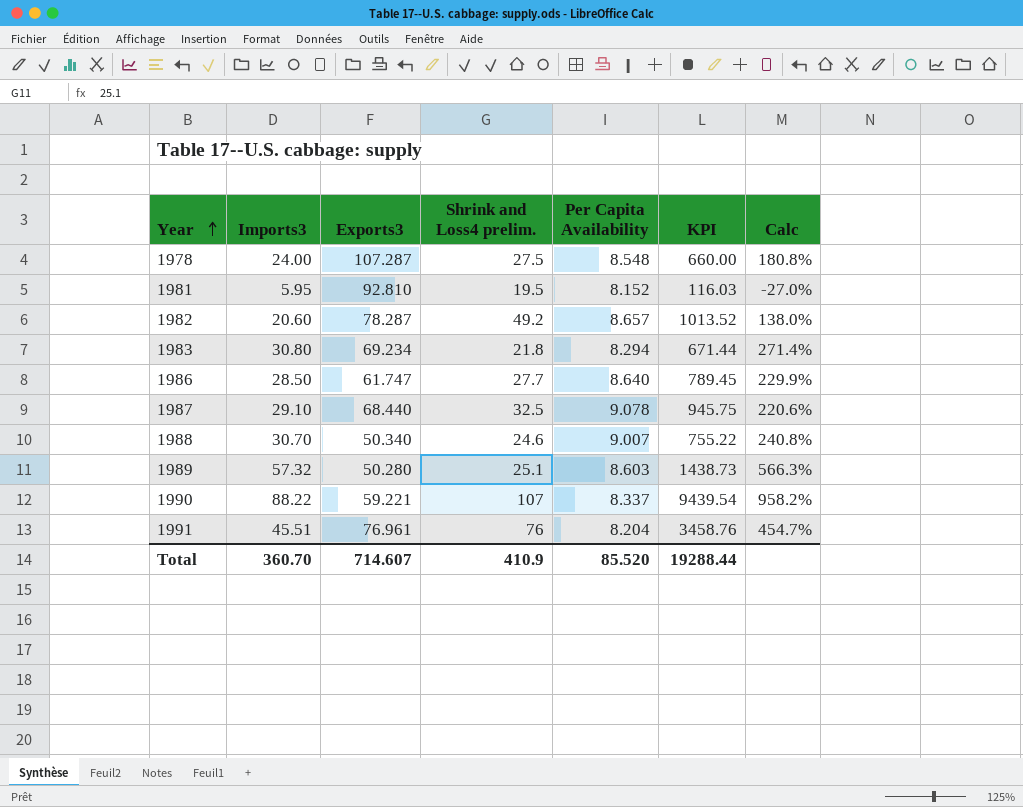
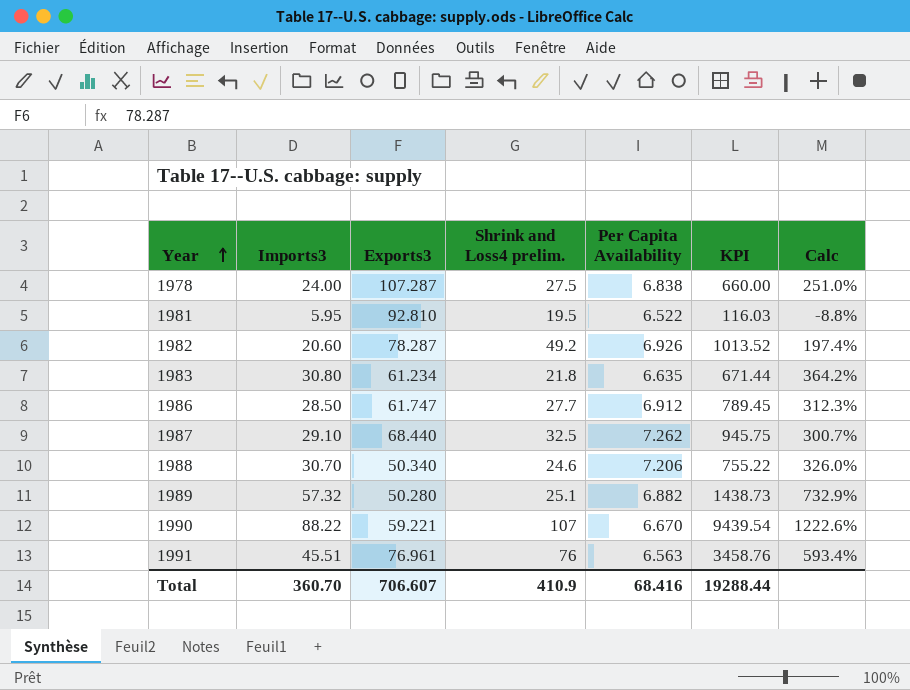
1978 | Per Capita Availability: 8.548 -> 6.838
1978 | Calc: 180.8% -> 251.0%
1981 | Per Capita Availability: 8.152 -> 6.522
1981 | Calc: -27.0% -> -8.8%
1982 | Per Capita Availability: 8.657 -> 6.926
1982 | Calc: 138.0% -> 197.4%
1983 | Exports3: 69.234 -> 61.234
1983 | Per Capita Availability: 8.294 -> 6.635
1983 | Calc: 271.4% -> 364.2%
1986 | Per Capita Availability: 8.640 -> 6.912
1986 | Calc: 229.9% -> 312.3%
1987 | Per Capita Availability: 9.078 -> 7.262
1987 | Calc: 220.6% -> 300.7%
1988 | Per Capita Availability: 9.007 -> 7.206
1988 | Calc: 240.8% -> 326.0%
1989 | Per Capita Availability: 8.603 -> 6.882
1989 | Calc: 566.3% -> 732.9%
1990 | Per Capita Availability: 8.337 -> 6.670
1990 | Calc: 958.2% -> 1222.6%
1991 | Per Capita Availability: 8.204 -> 6.563
1991 | Calc: 454.7% -> 593.4%
Total | Exports3: 714.607 -> 706.607
Total | Per Capita Availability: 85.520 -> 68.416

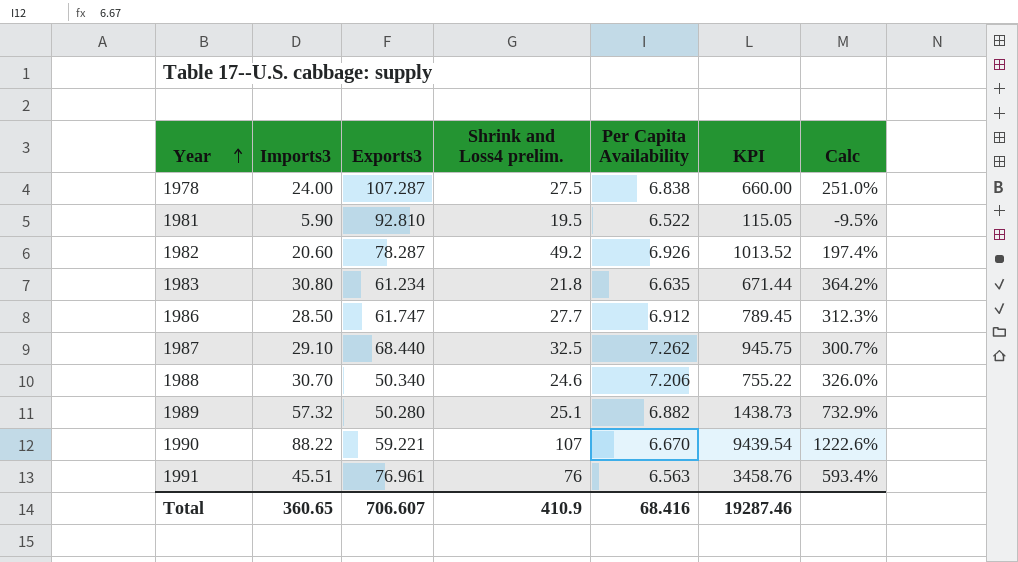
1981 | Imports3: 5.95 -> 5.90
1981 | KPI: 116.03 -> 115.05
1981 | Calc: -8.8% -> -9.5%
Total | Imports3: 360.70 -> 360.65
Total | KPI: 19288.44 -> 19287.46

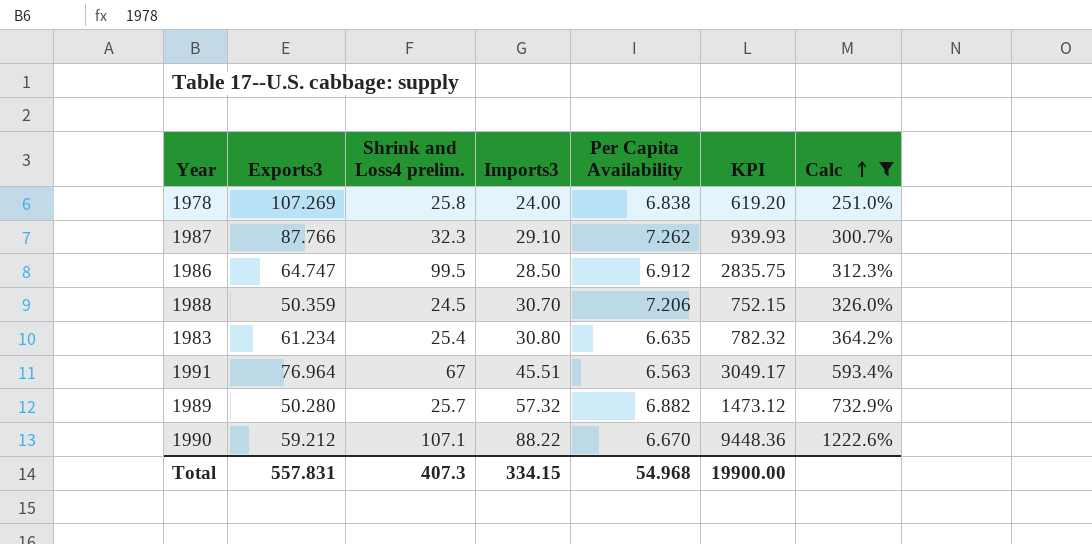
filter: none -> Calc >= 251.0%
row order: Year ascending -> Calc ascending
column Imports3 | position: 2 -> 4
1978 | Exports3: 107.287 -> 107.269
1978 | Shrink and Loss4 prelim.: 27.5 -> 25.8
1978 | KPI: 660.00 -> 619.20
1987 | Exports3: 68.440 -> 87.766
1987 | Shrink and Loss4 prelim.: 32.5 -> 32.3
1987 | KPI: 945.75 -> 939.93
1986 | Exports3: 61.747 -> 64.747
1986 | Shrink and Loss4 prelim.: 27.7 -> 99.5
1986 | KPI: 789.45 -> 2835.75
1988 | Exports3: 50.340 -> 50.359
1988 | Shrink and Loss4 prelim.: 24.6 -> 24.5
1988 | KPI: 755.22 -> 752.15
1983 | Shrink and Loss4 prelim.: 21.8 -> 25.4
1983 | KPI: 671.44 -> 782.32
1991 | Exports3: 76.961 -> 76.964
1991 | Shrink and Loss4 prelim.: 76 -> 67
1991 | KPI: 3458.76 -> 3049.17
1989 | Shrink and Loss4 prelim.: 25.1 -> 25.7
1989 | KPI: 1438.73 -> 1473.12
1990 | Exports3: 59.221 -> 59.212
1990 | Shrink and Loss4 prelim.: 107 -> 107.1
1990 | KPI: 9439.54 -> 9448.36
Total | Exports3: 706.607 -> 557.831
Total | Shrink and Loss4 prelim.: 410.9 -> 407.3
Total | Imports3: 360.65 -> 334.15
Total | Per Capita Availability: 68.416 -> 54.968
Total | KPI: 19287.46 -> 19900.00

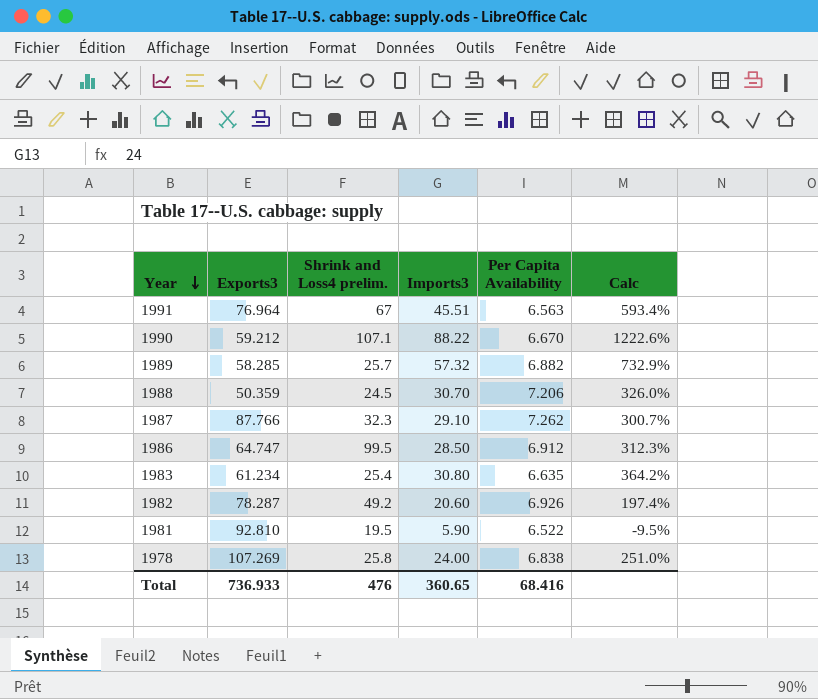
filter: Calc >= 251.0% -> none
row order: Calc ascending -> Year descending
column KPI | formula: [Shrink and Loss4 prelim.] * [Imports3] -> none
1989 | Exports3: 50.280 -> 58.285
Total | Exports3: 557.831 -> 736.933
Total | Shrink and Loss4 prelim.: 407.3 -> 476
Total | Imports3: 334.15 -> 360.65
Total | Per Capita Availability: 54.968 -> 68.416

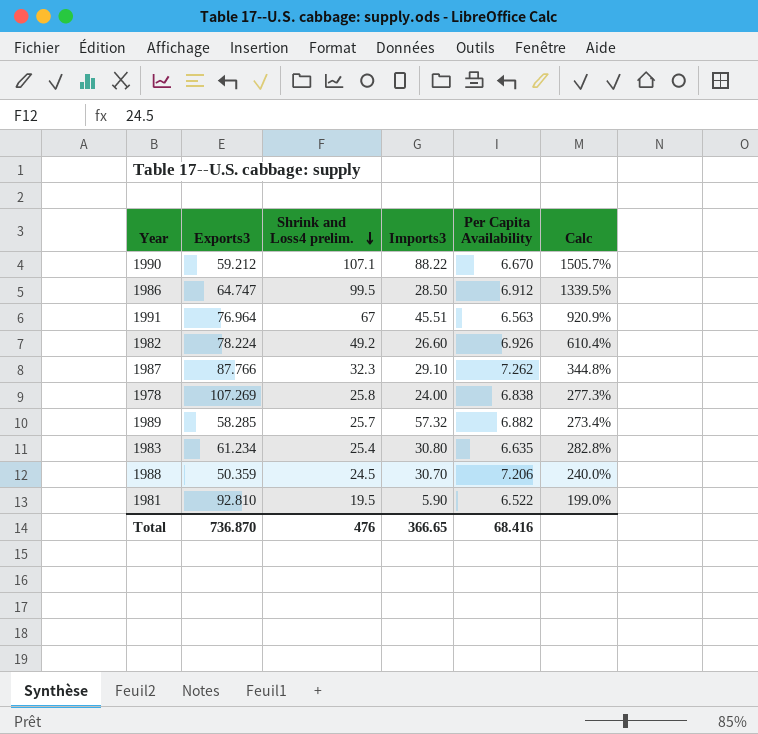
row order: Year descending -> Shrink and Loss4 prelim. descending
column Calc | formula: ([Imports3] - [Per Capita Availability]) / [Per Capita Availability] -> ([Shrink and Loss4 prelim.] - [Per Capita Availability]) / [Per Capita Availability]
1982 | Exports3: 78.287 -> 78.224
1982 | Imports3: 20.60 -> 26.60
Total | Exports3: 736.933 -> 736.870
Total | Imports3: 360.65 -> 366.65

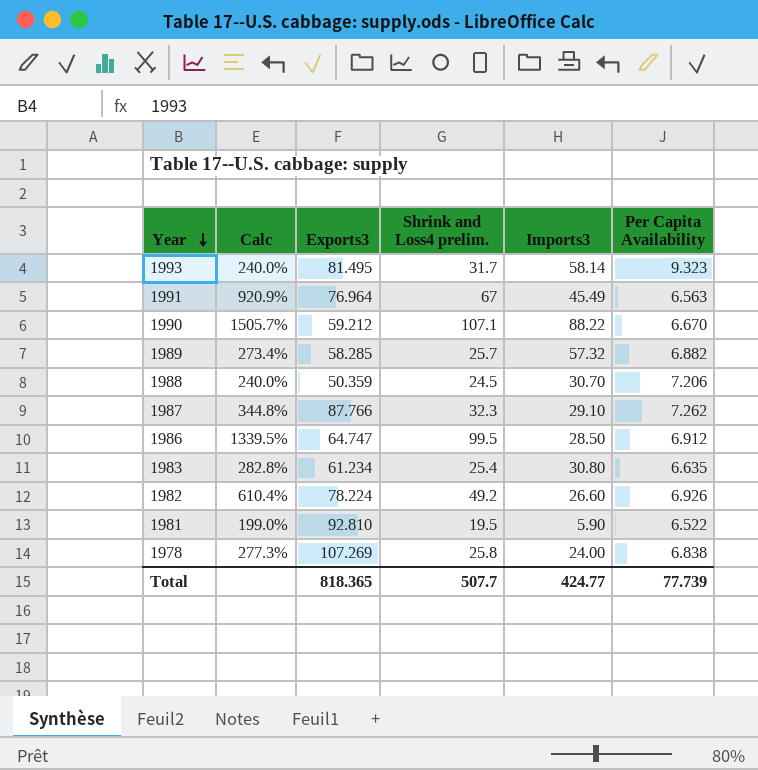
row order: Shrink and Loss4 prelim. descending -> Year descending
column Calc | position: 6 -> 2
row 1993: none -> 240.0% | 81.495 | 31.7 | 58.14 | 9.323
1991 | Imports3: 45.51 -> 45.49
Total | Exports3: 736.870 -> 818.365
Total | Shrink and Loss4 prelim.: 476 -> 507.7
Total | Imports3: 366.65 -> 424.77
Total | Per Capita Availability: 68.416 -> 77.739

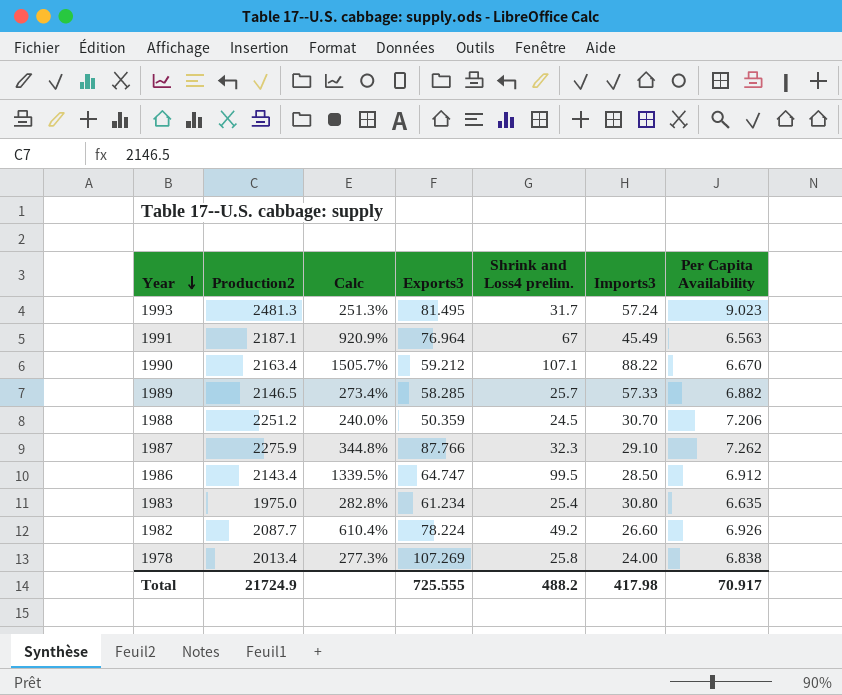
column Production2 | position: none -> 2
row 1981: 199.0% | 92.810 | 19.5 | 5.90 | 6.522 -> none
1993 | Calc: 240.0% -> 251.3%
1993 | Imports3: 58.14 -> 57.24
1993 | Per Capita Availability: 9.323 -> 9.023
1989 | Imports3: 57.32 -> 57.33
Total | Exports3: 818.365 -> 725.555
Total | Shrink and Loss4 prelim.: 507.7 -> 488.2
Total | Imports3: 424.77 -> 417.98
Total | Per Capita Availability: 77.739 -> 70.917

